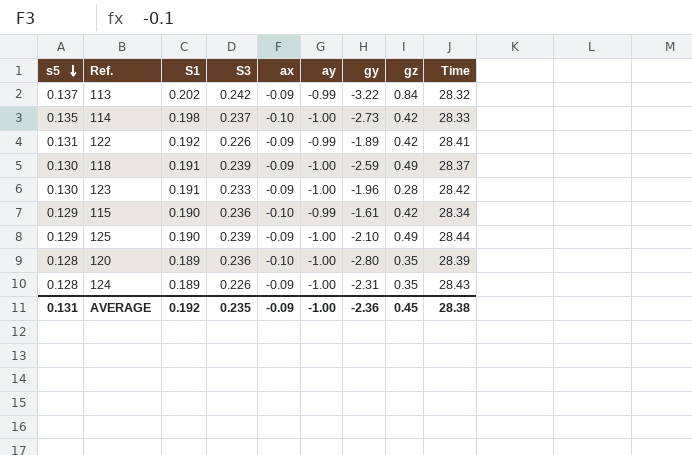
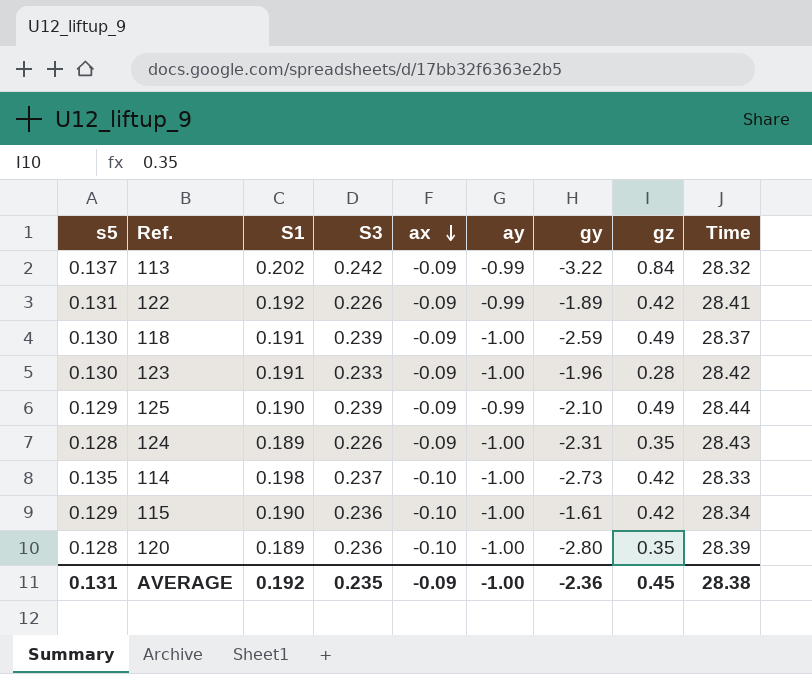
row order: s5 descending -> ax descending
125 | ay: -1.00 -> -0.99
115 | ay: -0.99 -> -1.00

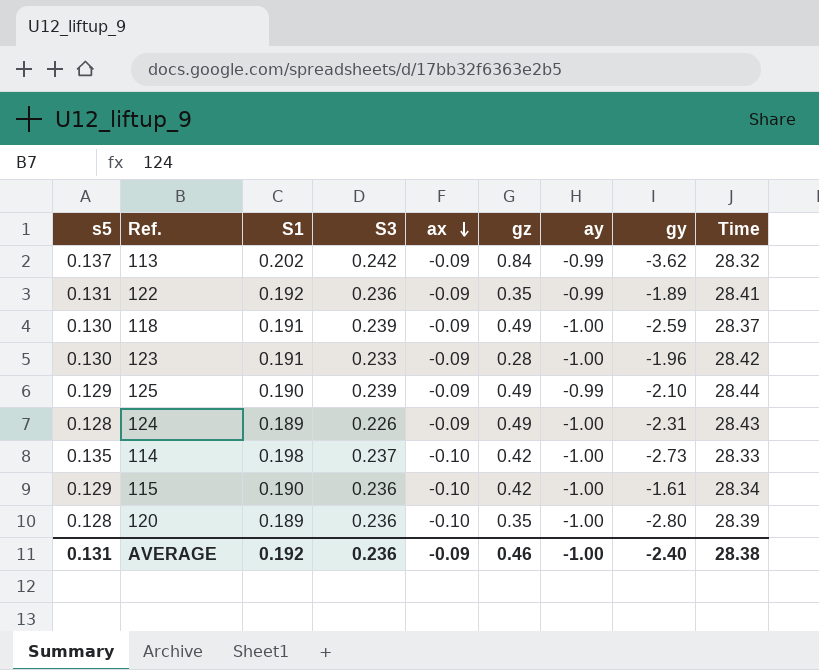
column gz | position: 8 -> 6
113 | gy: -3.22 -> -3.62
122 | S3: 0.226 -> 0.236
122 | gz: 0.42 -> 0.35
124 | gz: 0.35 -> 0.49
AVERAGE | S3: 0.235 -> 0.236
AVERAGE | gz: 0.45 -> 0.46
AVERAGE | gy: -2.36 -> -2.40

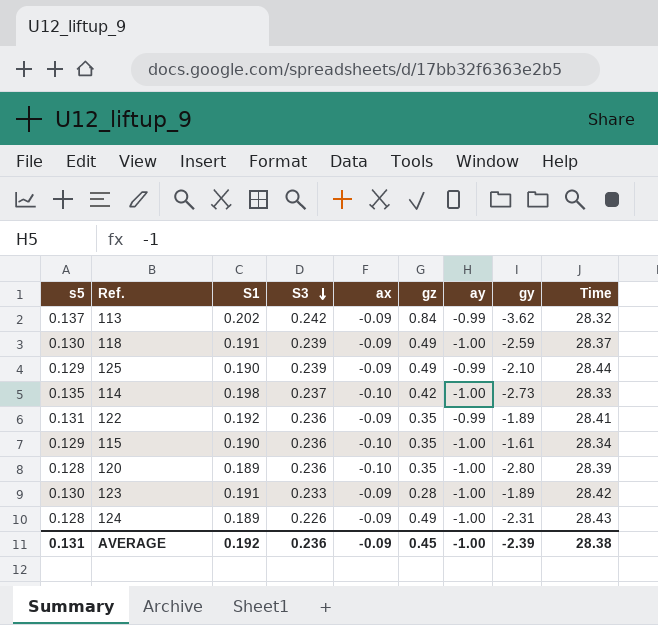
row order: ax descending -> S3 descending
115 | gz: 0.42 -> 0.35
123 | gy: -1.96 -> -1.89
AVERAGE | gz: 0.46 -> 0.45
AVERAGE | gy: -2.40 -> -2.39

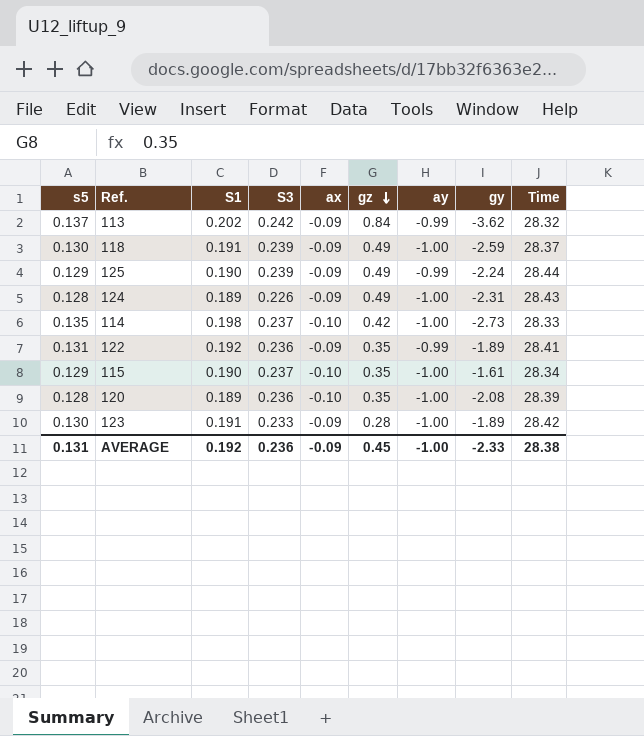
row order: S3 descending -> gz descending
125 | gy: -2.10 -> -2.24
115 | S3: 0.236 -> 0.237
120 | gy: -2.80 -> -2.08
AVERAGE | gy: -2.39 -> -2.33

